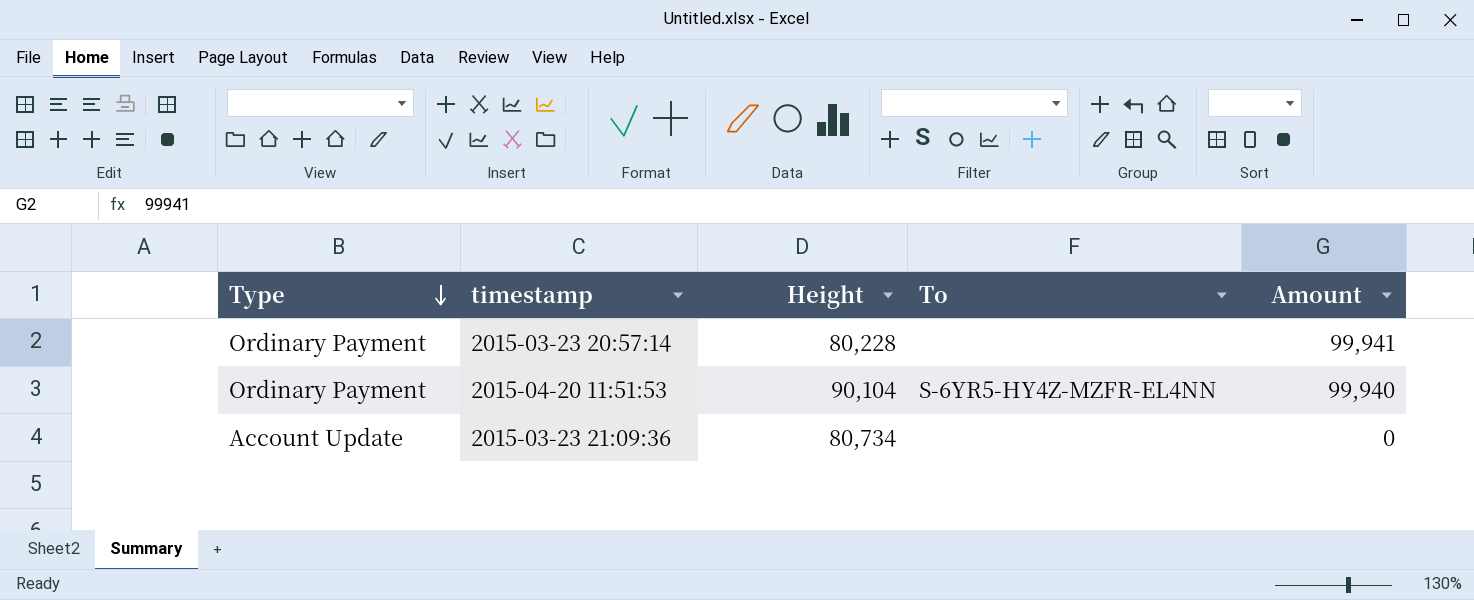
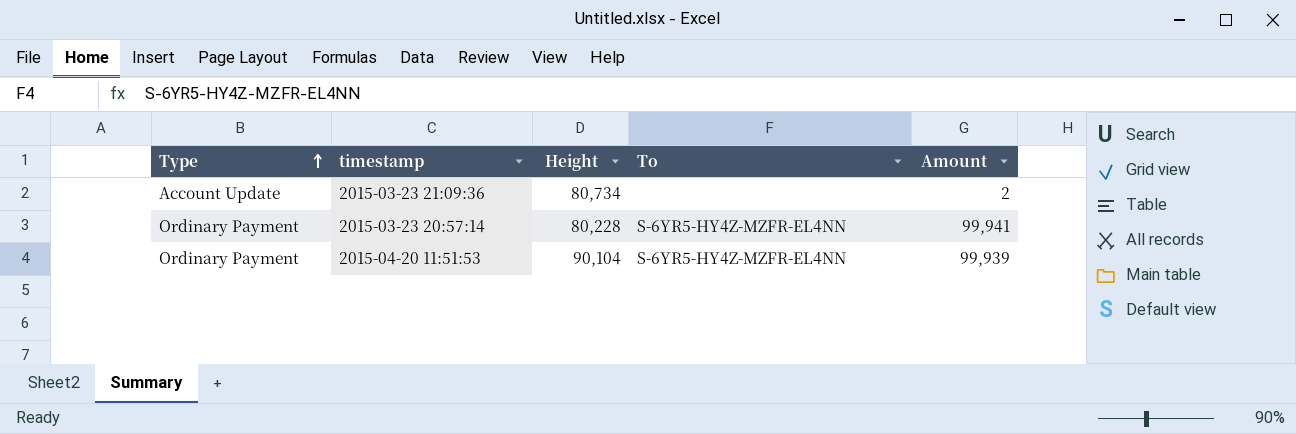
row order: Type descending -> Type ascending
2015-03-23 21:09:36 | Amount: 0 -> 2
2015-03-23 20:57:14 | To: none -> S-6YR5-HY4Z-MZFR-EL4NN
2015-04-20 11:51:53 | Amount: 99,940 -> 99,939

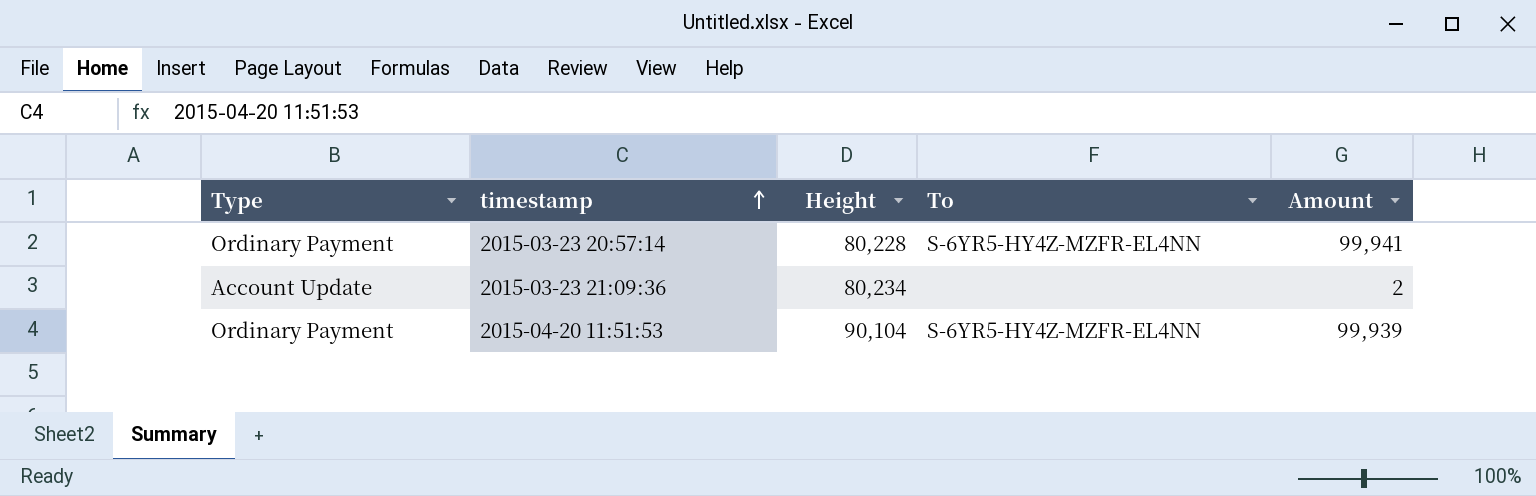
row order: Type ascending -> timestamp ascending
2015-03-23 21:09:36 | Height: 80,734 -> 80,234

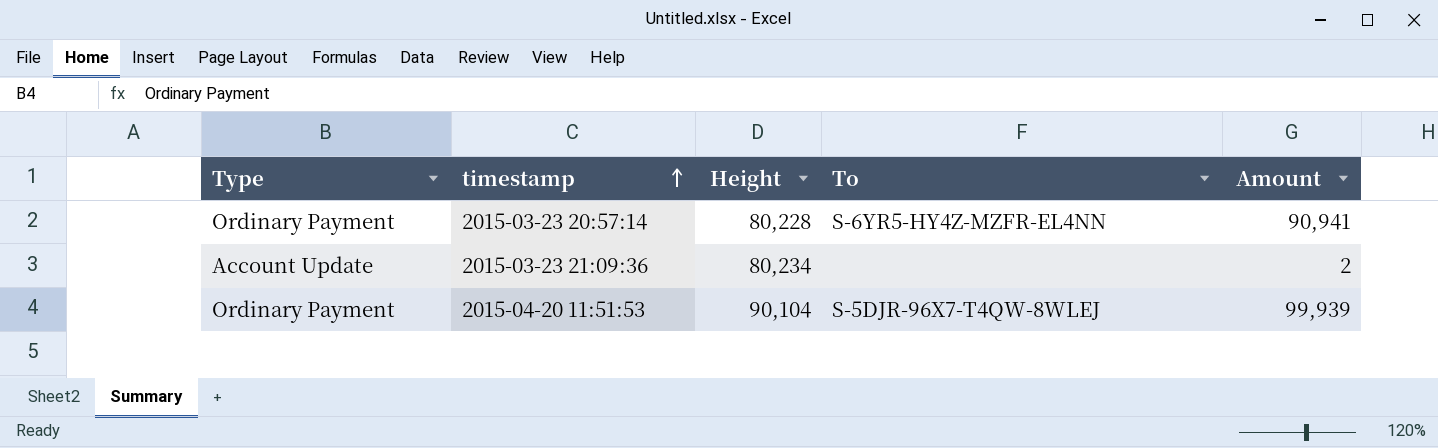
2015-03-23 20:57:14 | Amount: 99,941 -> 90,941
2015-04-20 11:51:53 | To: S-6YR5-HY4Z-MZFR-EL4NN -> S-5DJR-96X7-T4QW-8WLEJ

